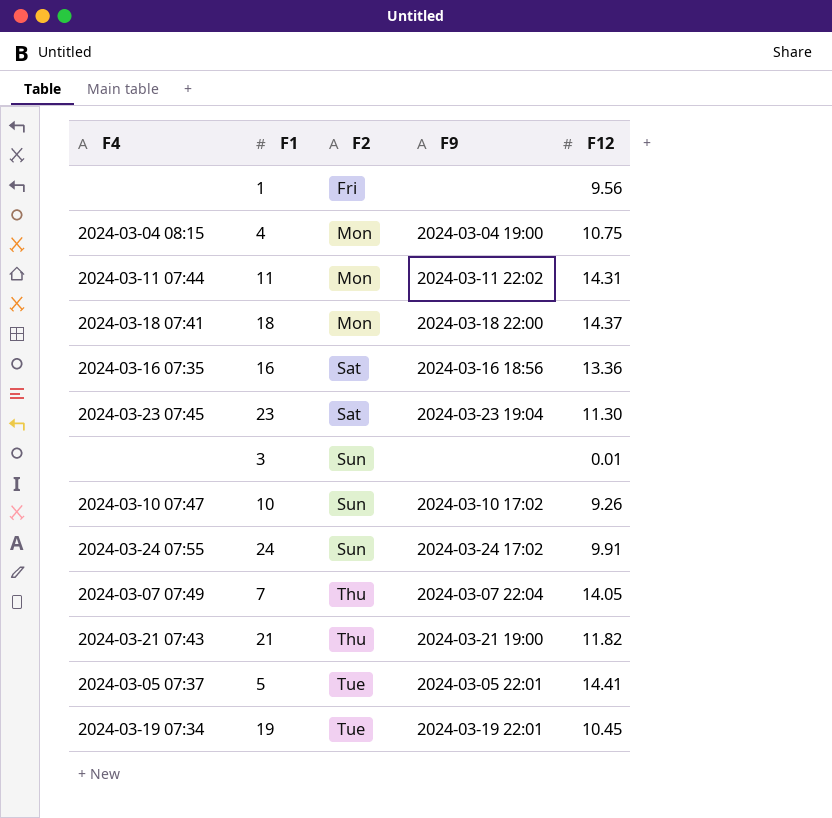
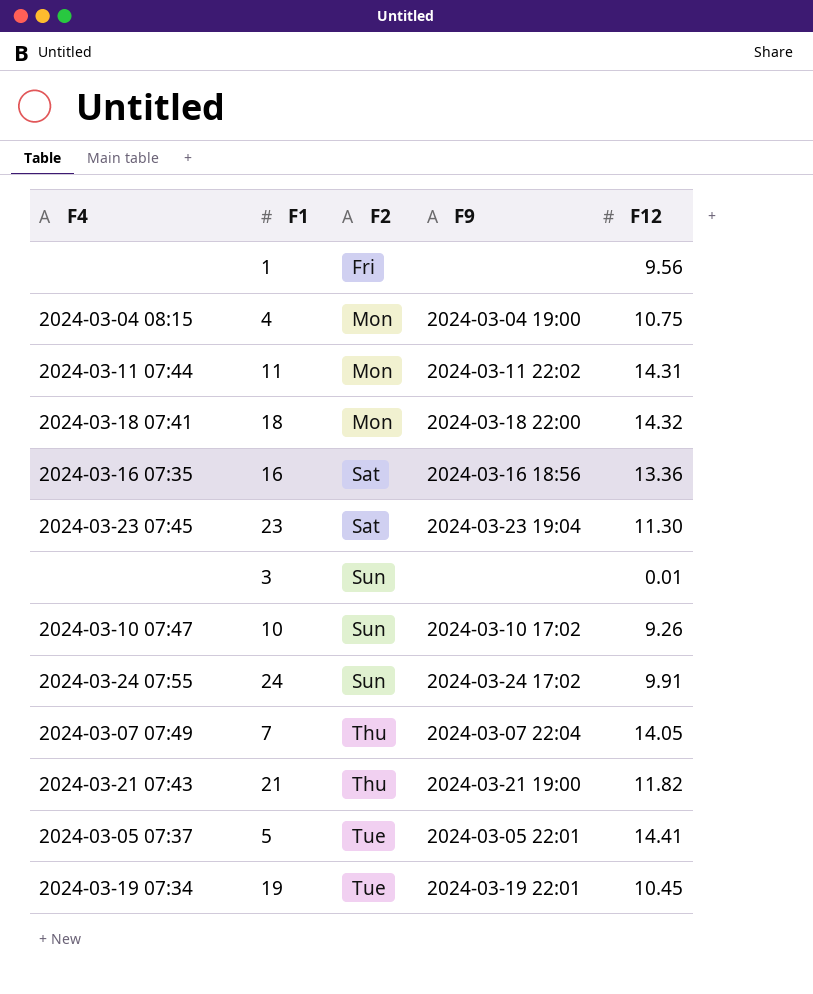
18 | F12: 14.37 -> 14.32

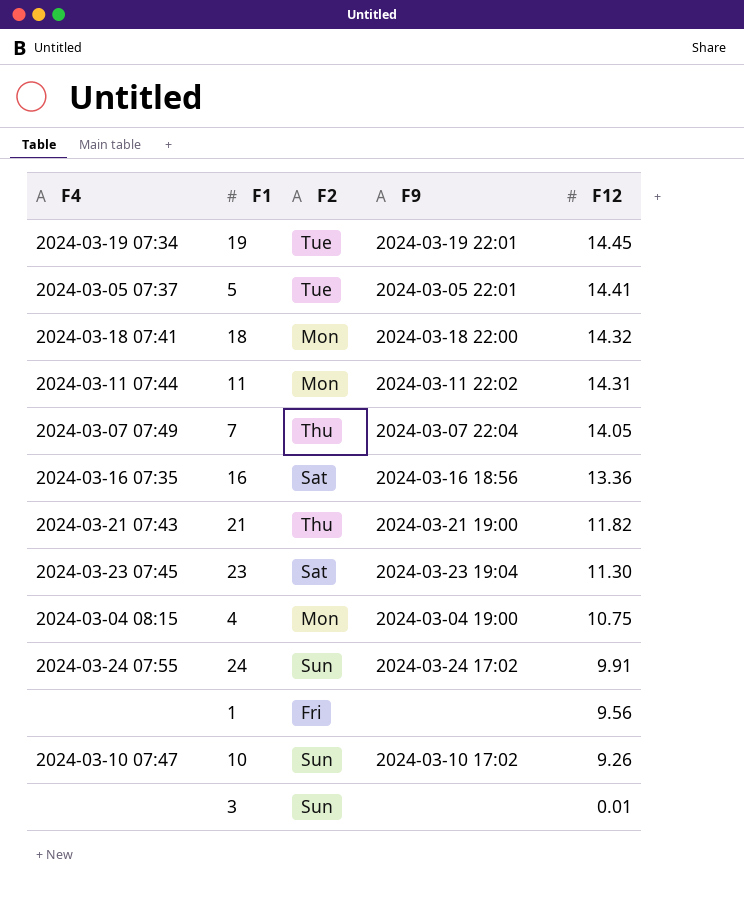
row order: F2 ascending -> F12 descending
19 | F12: 10.45 -> 14.45

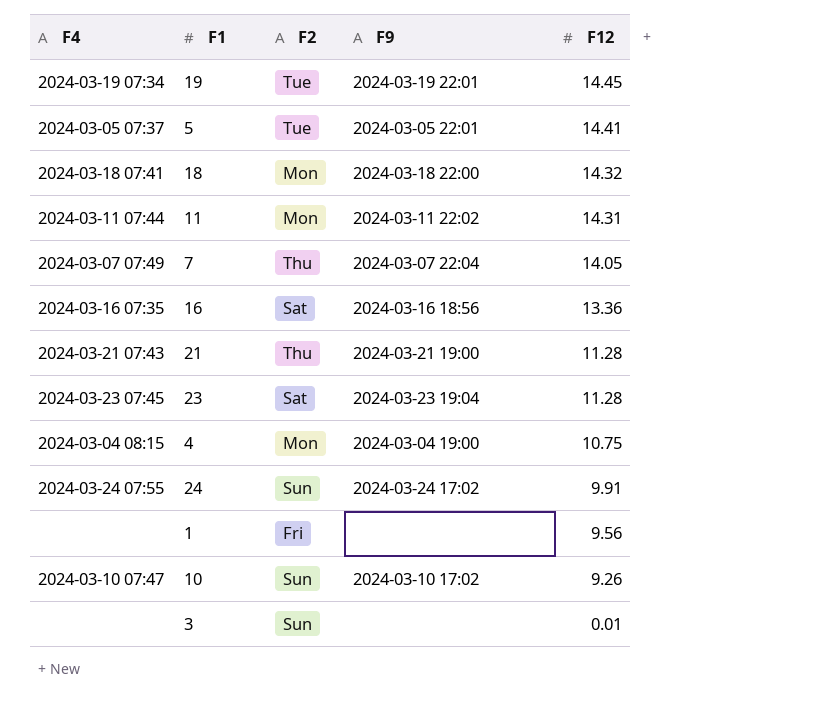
21 | F12: 11.82 -> 11.28
23 | F12: 11.30 -> 11.28

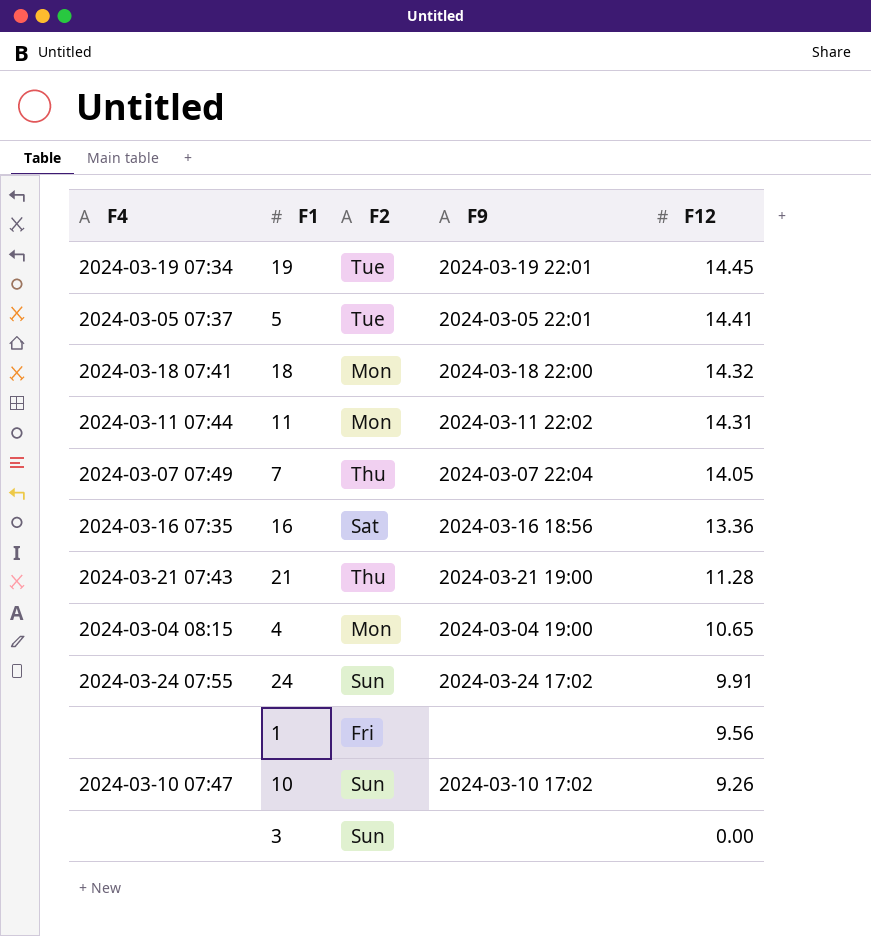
row 23: 2024-03-23 07:45 | Sat | 2024-03-23 19:04 | 11.28 -> none
4 | F12: 10.75 -> 10.65
3 | F12: 0.01 -> 0.00

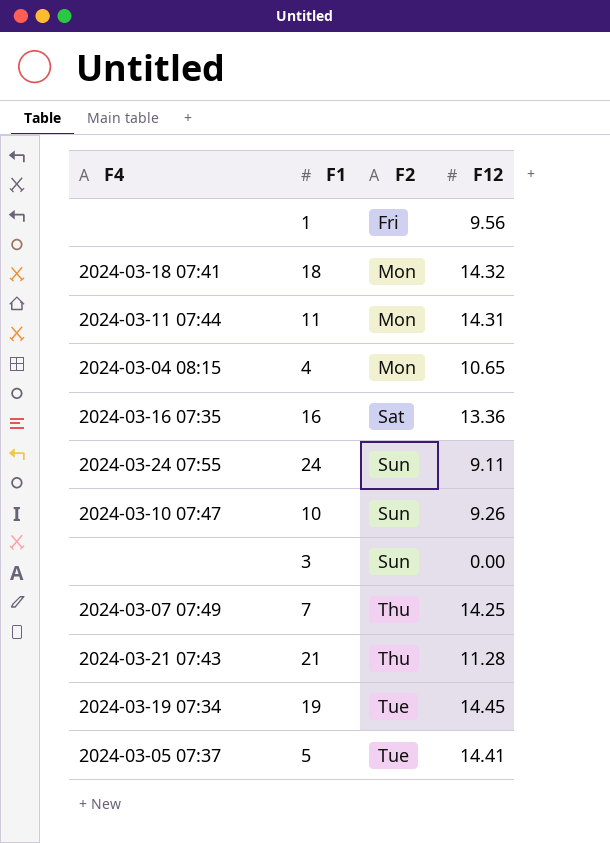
row order: F12 descending -> F2 ascending
column F9 | position: 4 -> none
24 | F12: 9.91 -> 9.11
7 | F12: 14.05 -> 14.25

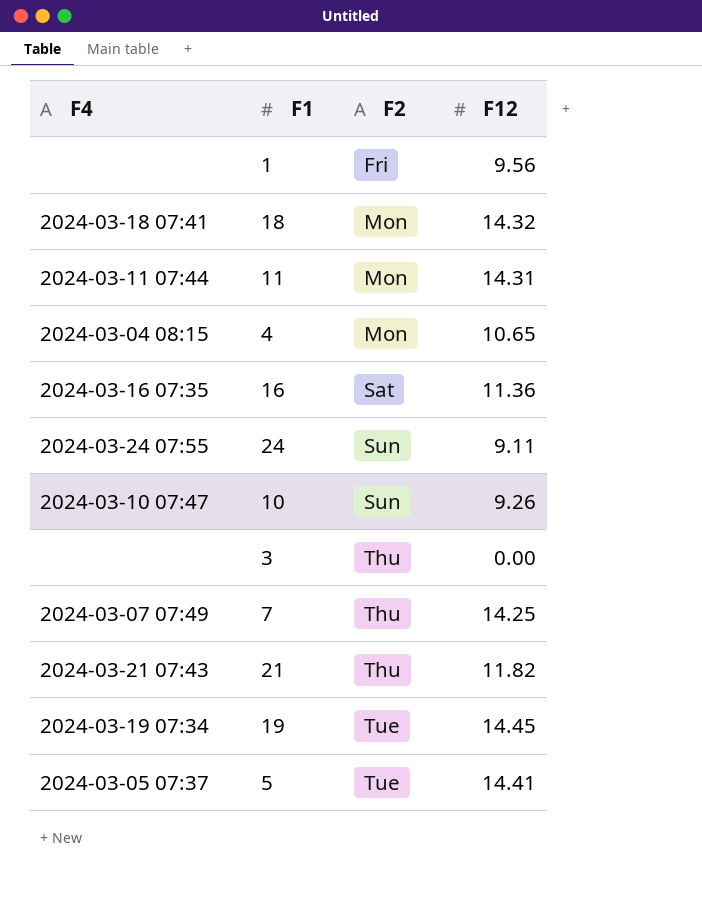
16 | F12: 13.36 -> 11.36
3 | F2: Sun -> Thu
21 | F12: 11.28 -> 11.82

